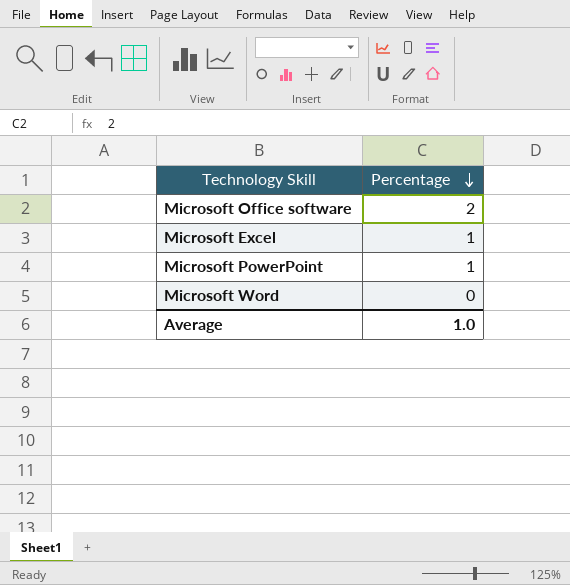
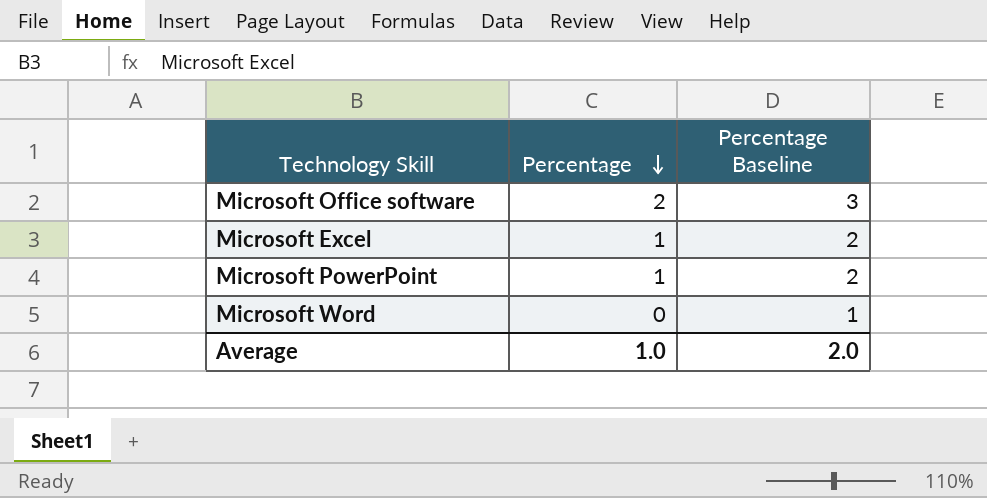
column Percentage Baseline | formula: none -> [Percentage] + 1

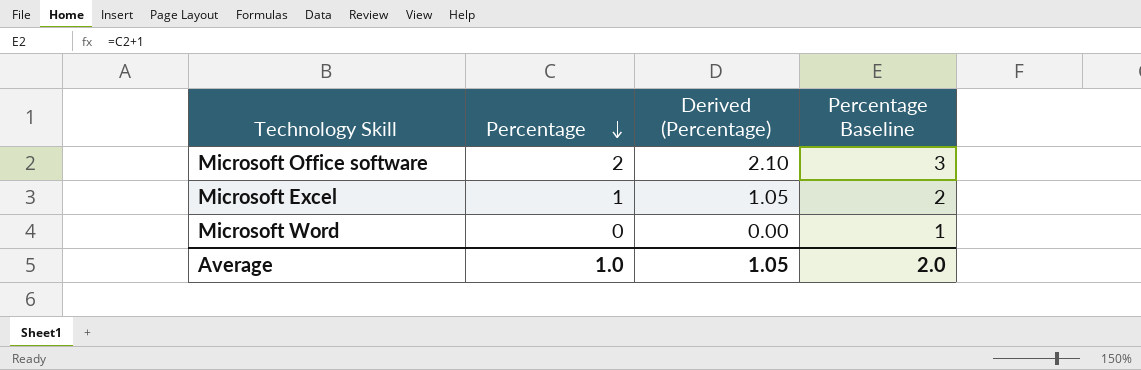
column Derived (Percentage) | formula: none -> [Percentage] * 1.05
row Microsoft PowerPoint: 1 | 2 -> none

